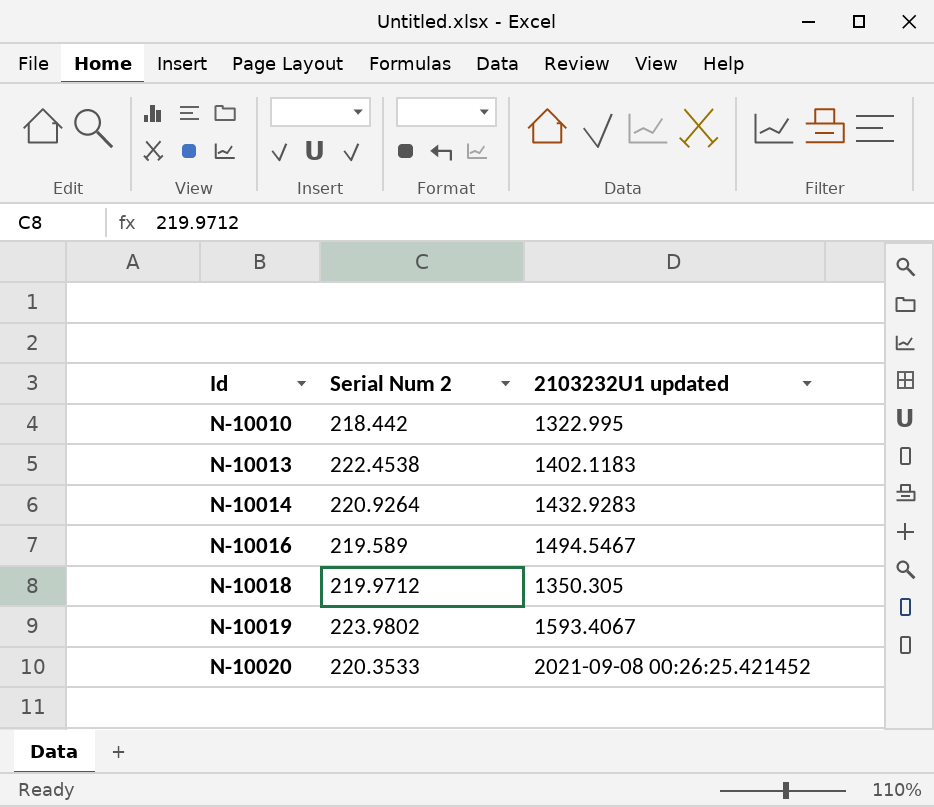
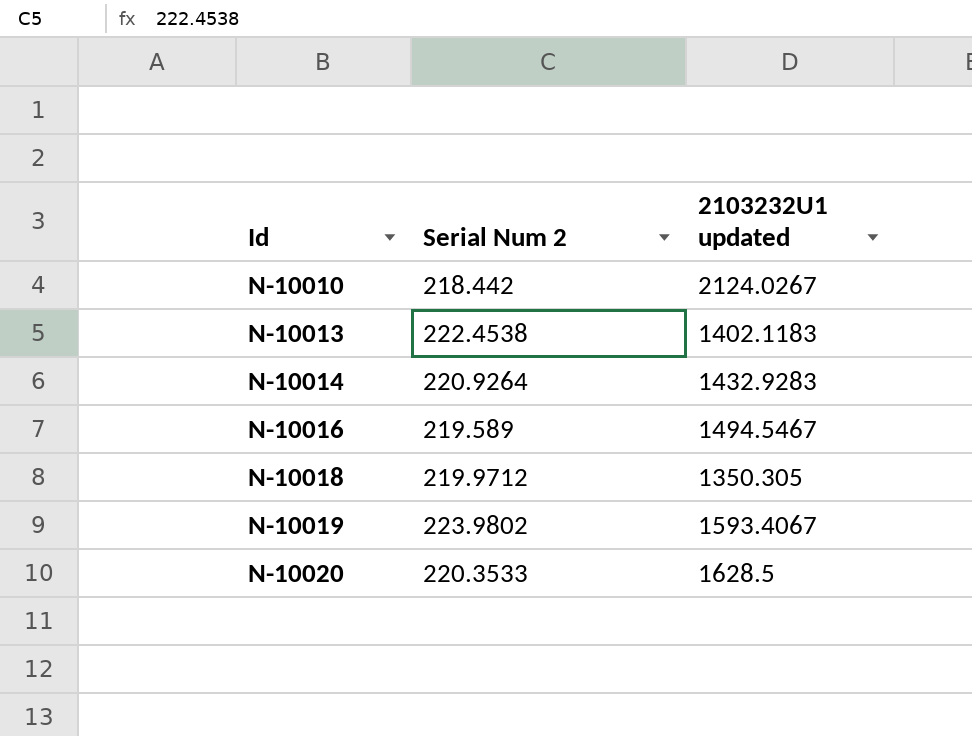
N-10010 | 2103232U1 updated: 1322.995 -> 2124.0267
N-10020 | 2103232U1 updated: 2021-09-08 00:26:25.421452 -> 1628.5

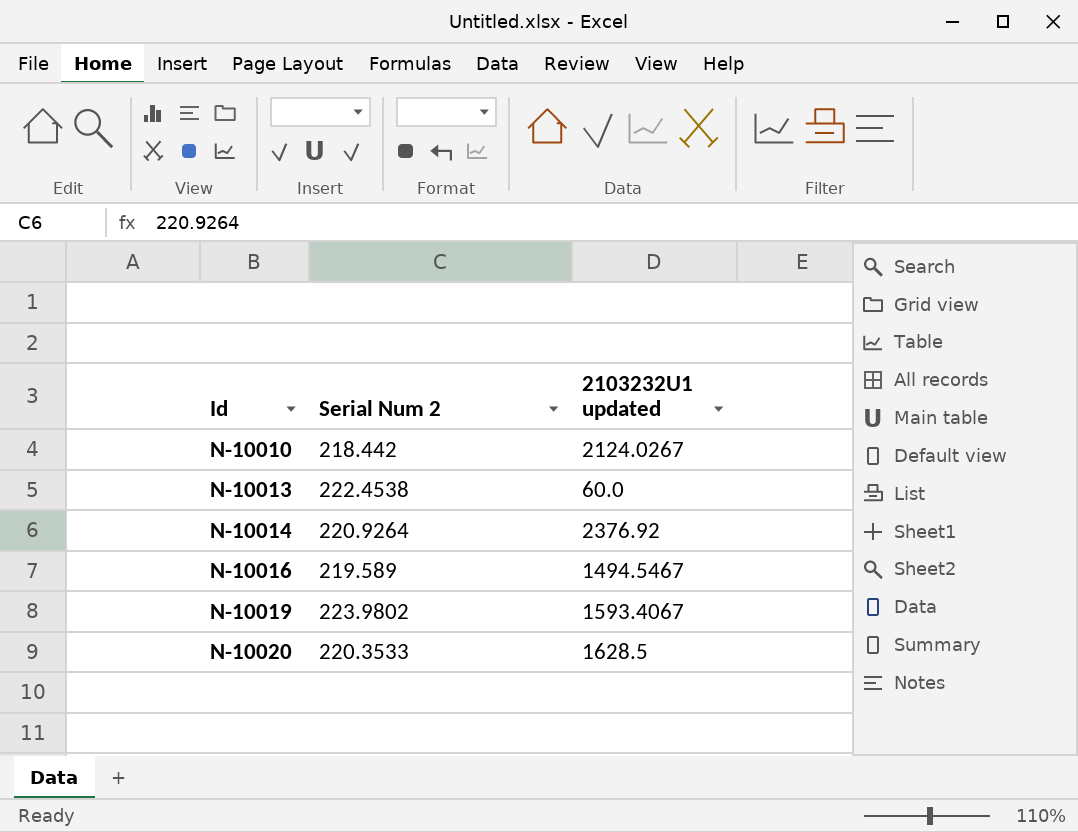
row N-10018: 219.9712 | 1350.305 -> none
N-10013 | 2103232U1 updated: 1402.1183 -> 60.0
N-10014 | 2103232U1 updated: 1432.9283 -> 2376.92

